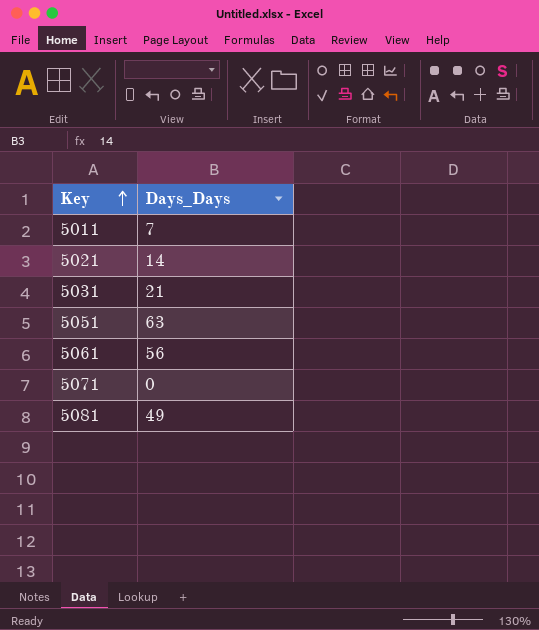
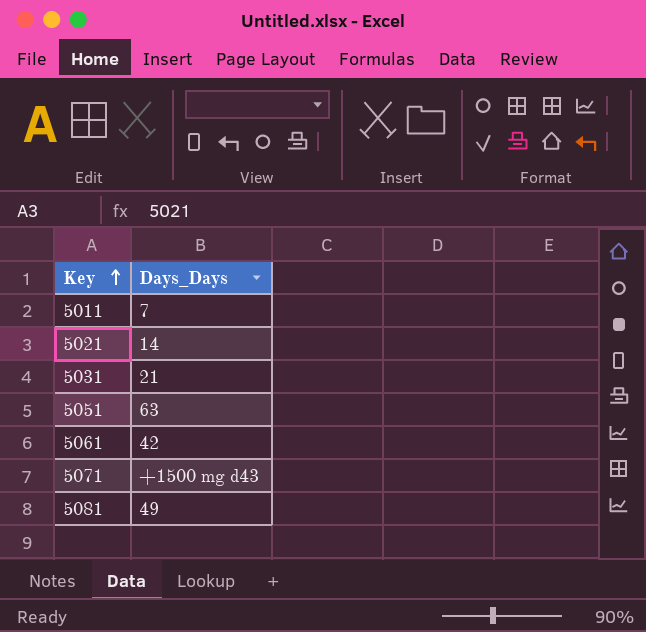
5061 | Days_Days: 56 -> 42
5071 | Days_Days: 0 -> +1500 mg d43

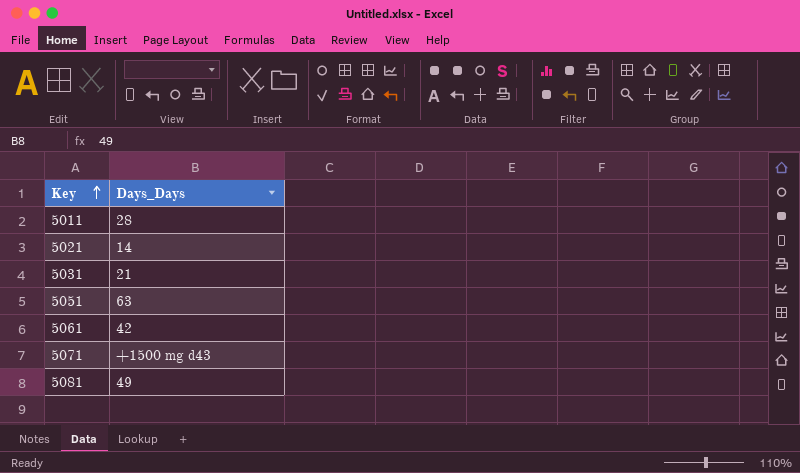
5011 | Days_Days: 7 -> 28

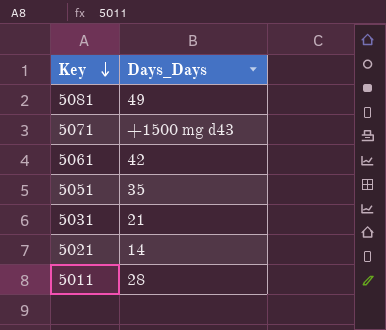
row order: Key ascending -> Key descending
5051 | Days_Days: 63 -> 35

